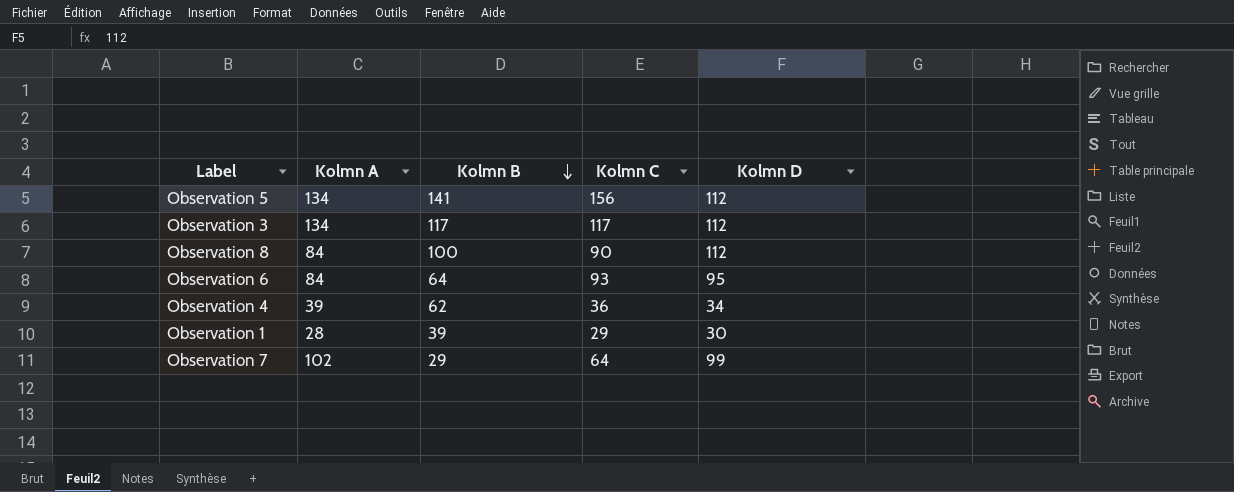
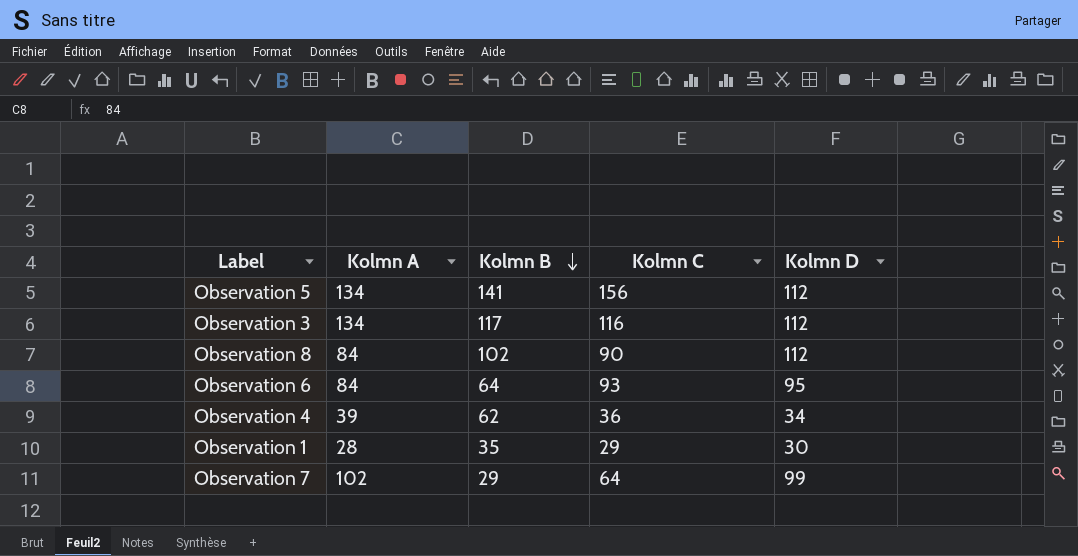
Observation 3 | Kolmn C: 117 -> 116
Observation 8 | Kolmn B: 100 -> 102
Observation 1 | Kolmn B: 39 -> 35

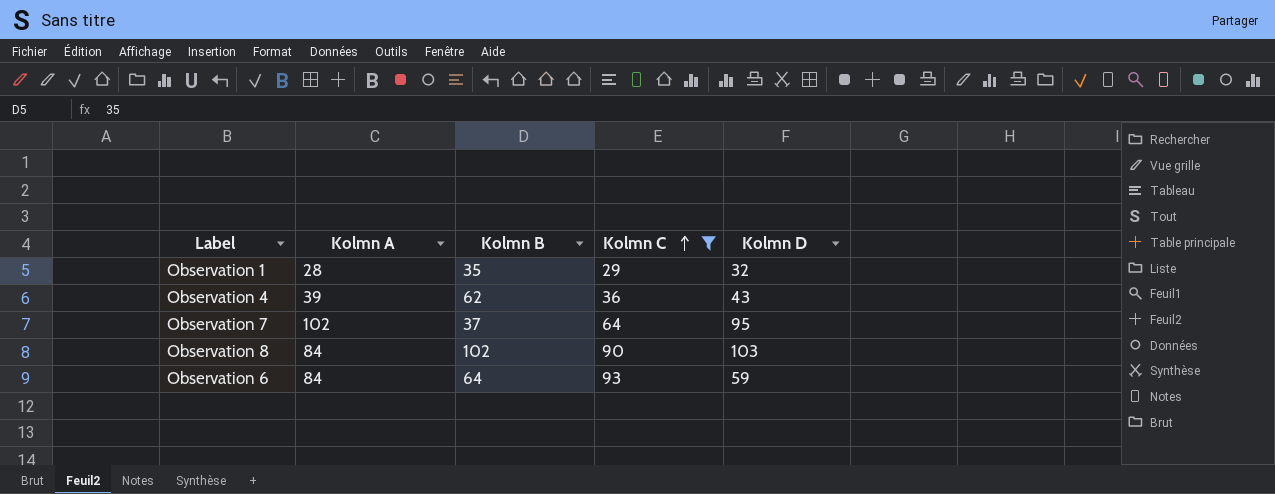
filter: none -> Kolmn C <= 93
row order: Kolmn B descending -> Kolmn C ascending
Observation 1 | Kolmn D: 30 -> 32
Observation 4 | Kolmn D: 34 -> 43
Observation 7 | Kolmn B: 29 -> 37
Observation 7 | Kolmn D: 99 -> 95
Observation 8 | Kolmn D: 112 -> 103
Observation 6 | Kolmn D: 95 -> 59

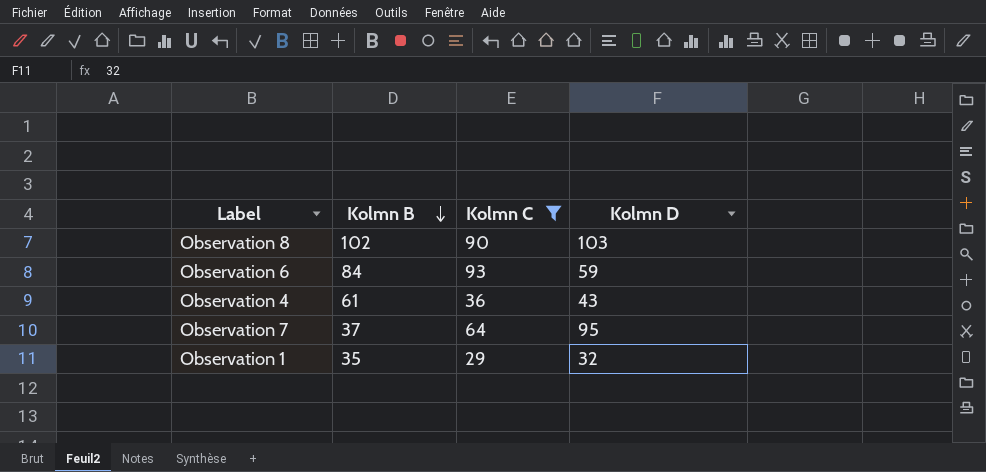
row order: Kolmn C ascending -> Kolmn B descending
column Kolmn A | position: 2 -> none
Observation 6 | Kolmn B: 64 -> 84
Observation 4 | Kolmn B: 62 -> 61

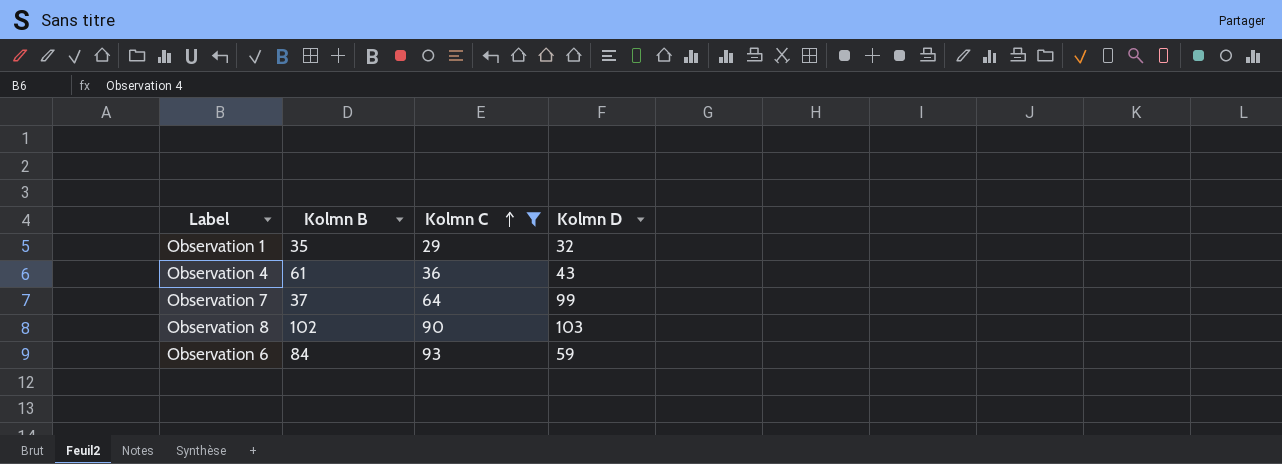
row order: Kolmn B descending -> Kolmn C ascending
Observation 7 | Kolmn D: 95 -> 99

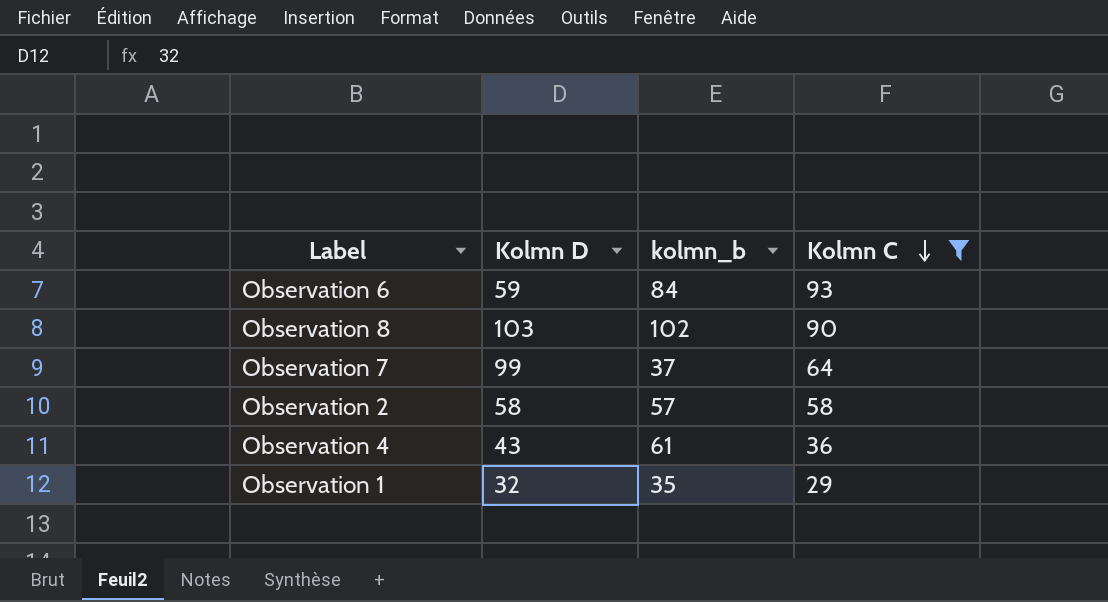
row order: Kolmn C ascending -> Kolmn C descending
column Kolmn D | position: 4 -> 2
column name: Kolmn B -> kolmn_b
row Observation 2: none -> 58 | 57 | 58

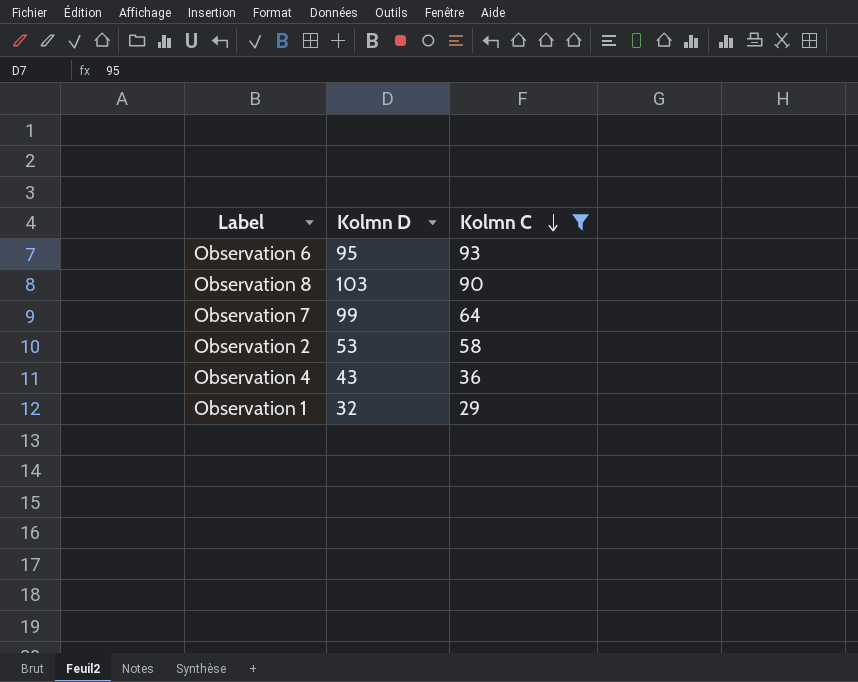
column kolmn_b | position: 3 -> none
Observation 6 | Kolmn D: 59 -> 95
Observation 2 | Kolmn D: 58 -> 53

